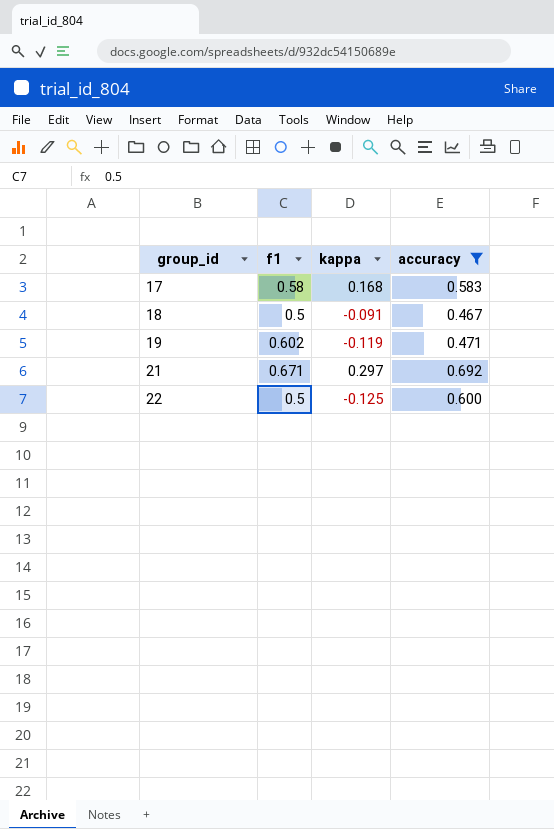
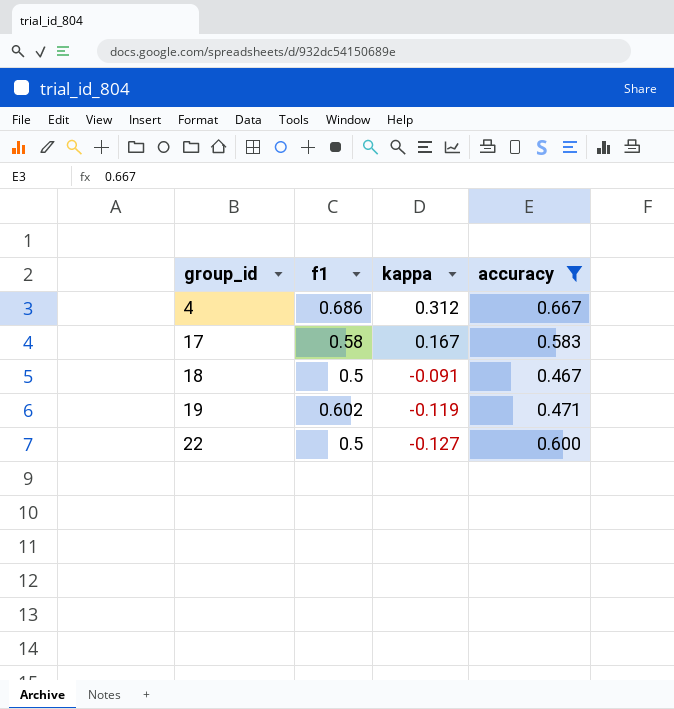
row 21: 0.671 | 0.297 | 0.692 -> none
row 4: none -> 0.686 | 0.312 | 0.667
17 | kappa: 0.168 -> 0.167
22 | kappa: -0.125 -> -0.127

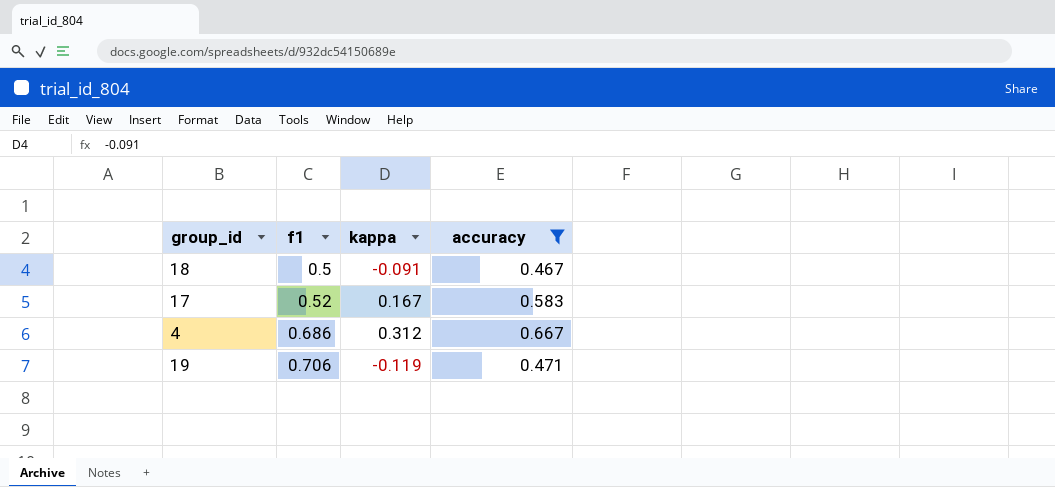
row order: group_id ascending -> f1 ascending
row 22: 0.5 | -0.127 | 0.600 -> none
17 | f1: 0.58 -> 0.52
19 | f1: 0.602 -> 0.706

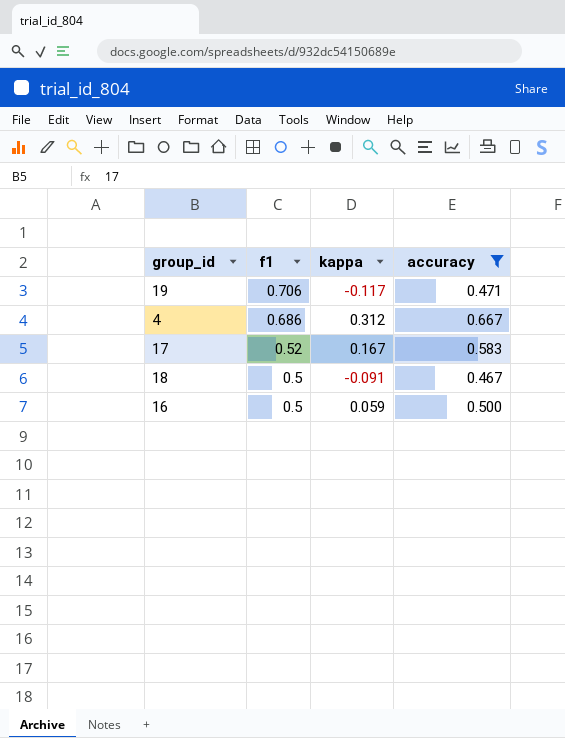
row order: f1 ascending -> f1 descending
19 | kappa: -0.119 -> -0.117
row 16: none -> 0.5 | 0.059 | 0.500

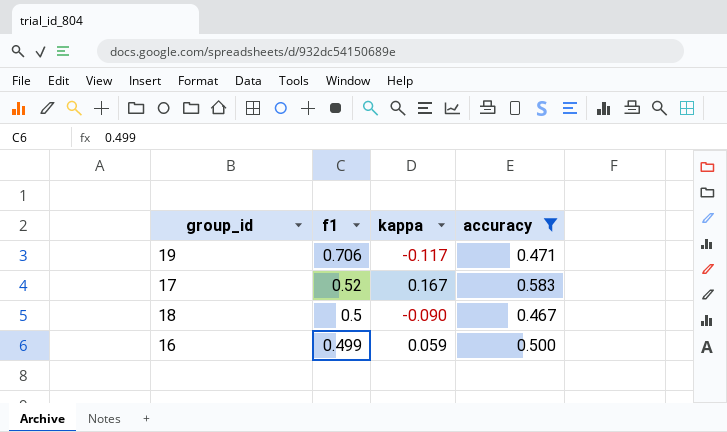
row 4: 0.686 | 0.312 | 0.667 -> none
18 | kappa: -0.091 -> -0.090
16 | f1: 0.5 -> 0.499

